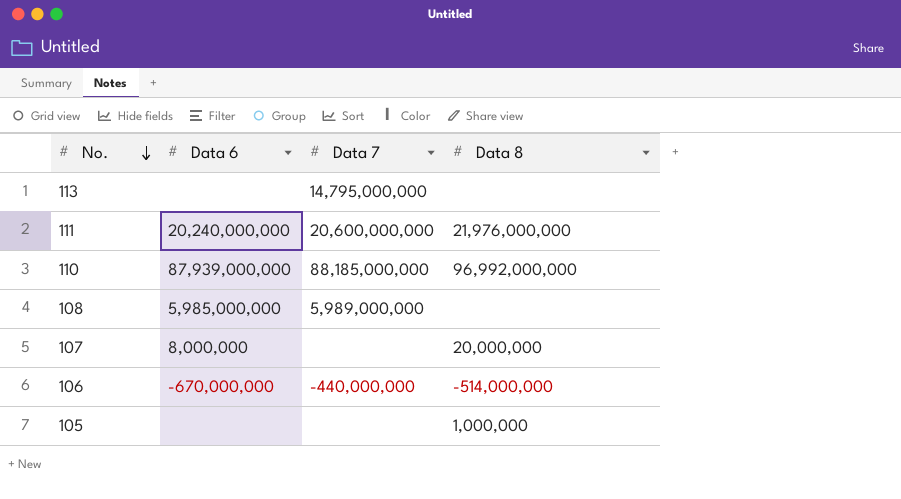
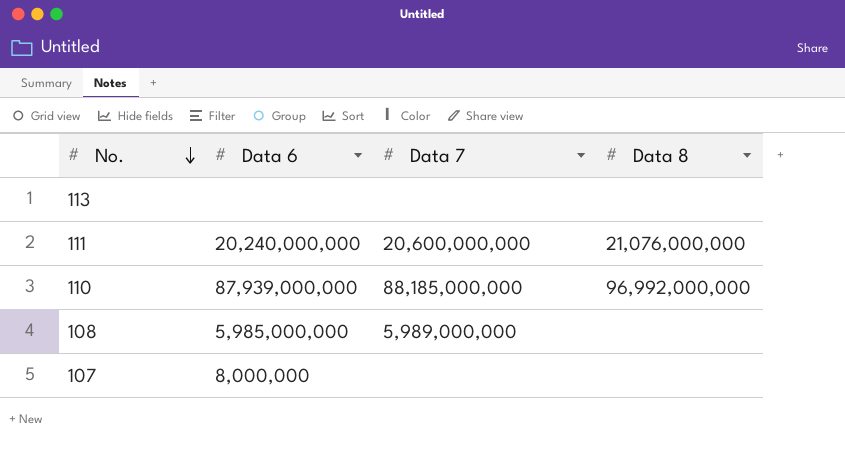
row 106: -670,000,000 | -440,000,000 | -514,000,000 -> none
row 105: none | none | 1,000,000 -> none
113 | Data 7: 14,795,000,000 -> none
111 | Data 8: 21,976,000,000 -> 21,076,000,000
107 | Data 8: 20,000,000 -> none

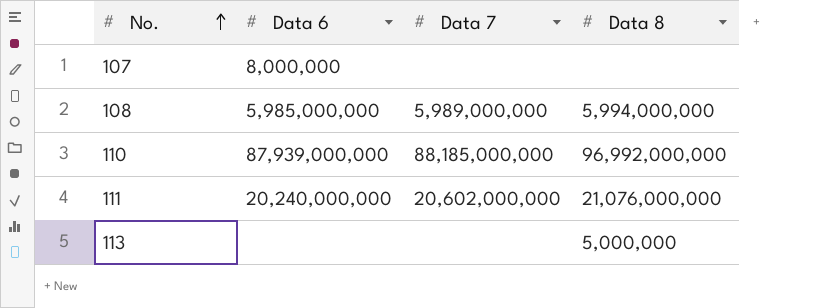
row order: No. descending -> No. ascending
108 | Data 8: none -> 5,994,000,000
111 | Data 7: 20,600,000,000 -> 20,602,000,000
113 | Data 8: none -> 5,000,000

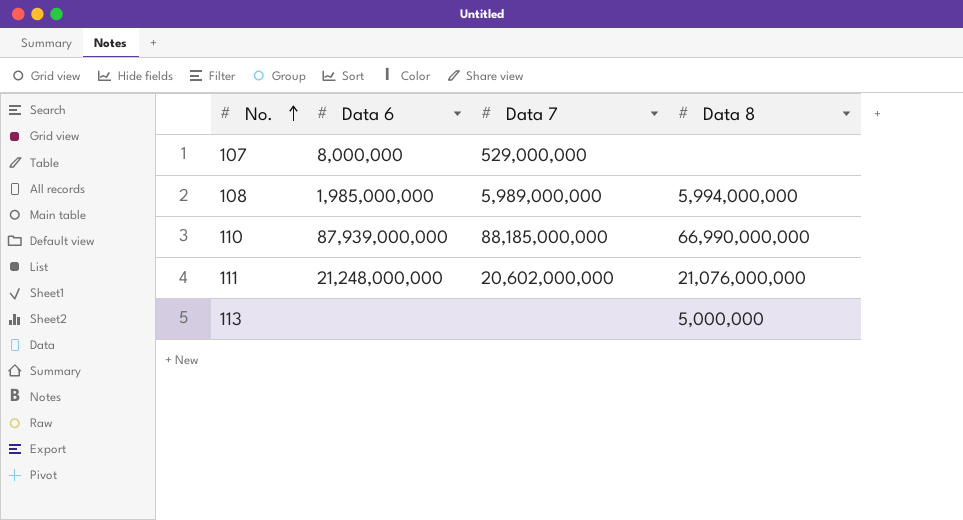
107 | Data 7: none -> 529,000,000
108 | Data 6: 5,985,000,000 -> 1,985,000,000
110 | Data 8: 96,992,000,000 -> 66,990,000,000
111 | Data 6: 20,240,000,000 -> 21,248,000,000

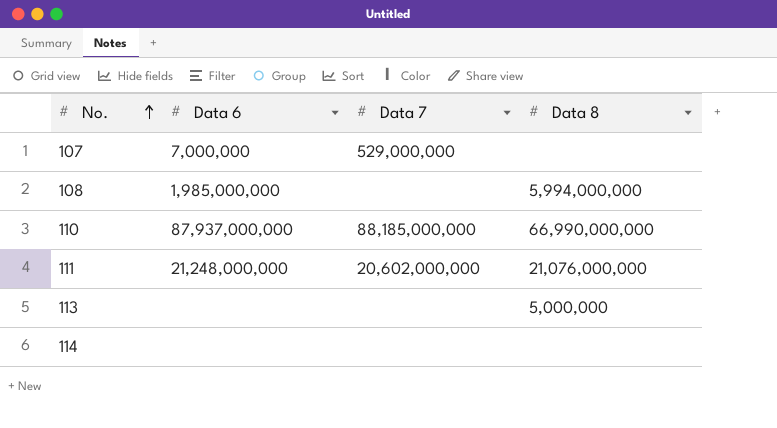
107 | Data 6: 8,000,000 -> 7,000,000
108 | Data 7: 5,989,000,000 -> none
110 | Data 6: 87,939,000,000 -> 87,937,000,000
row 114: none -> none | none | none

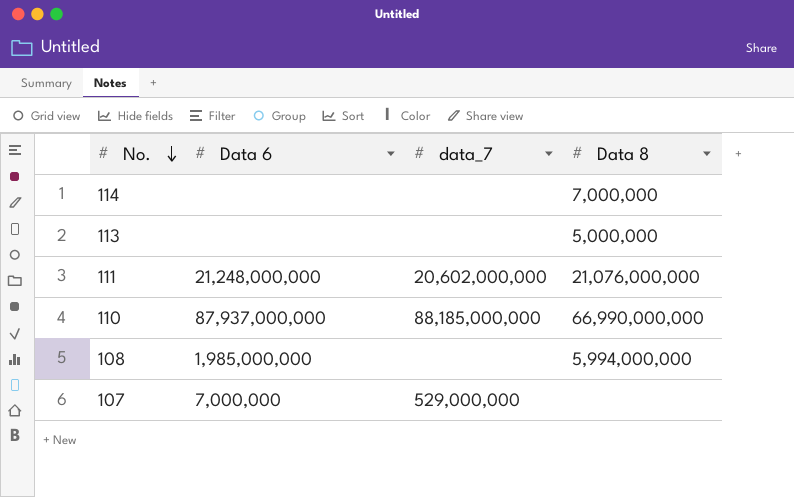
row order: No. ascending -> No. descending
column name: Data 7 -> data_7
114 | Data 8: none -> 7,000,000

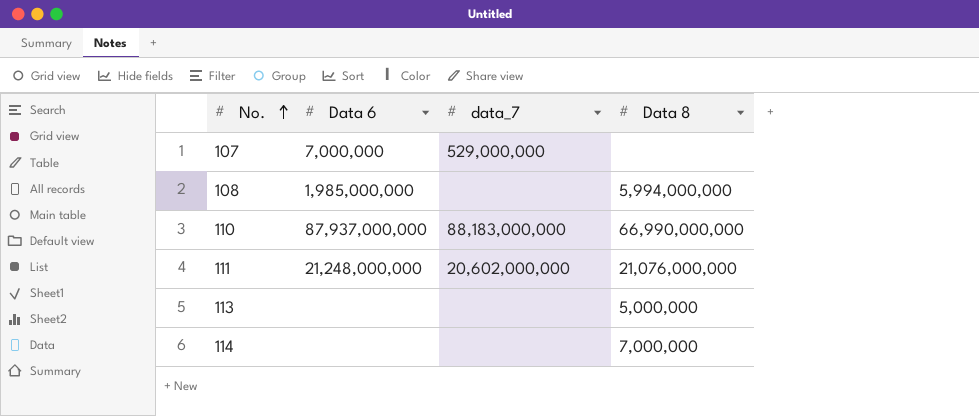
row order: No. descending -> No. ascending
110 | data_7: 88,185,000,000 -> 88,183,000,000

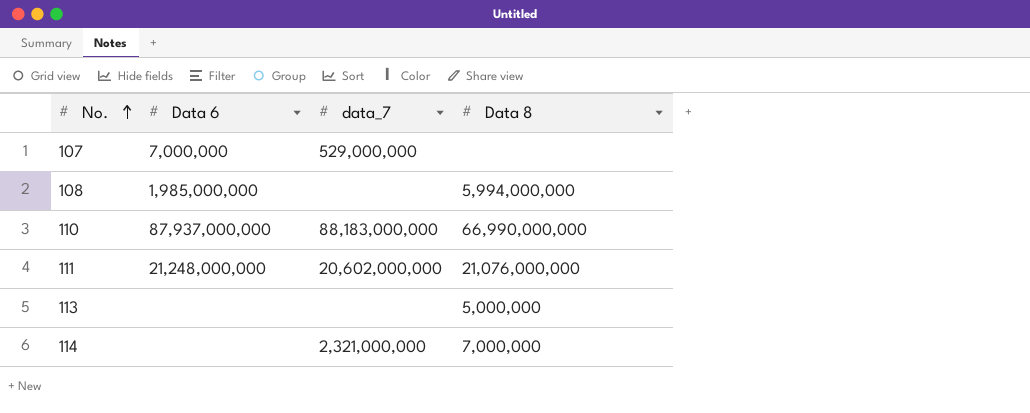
114 | data_7: none -> 2,321,000,000

